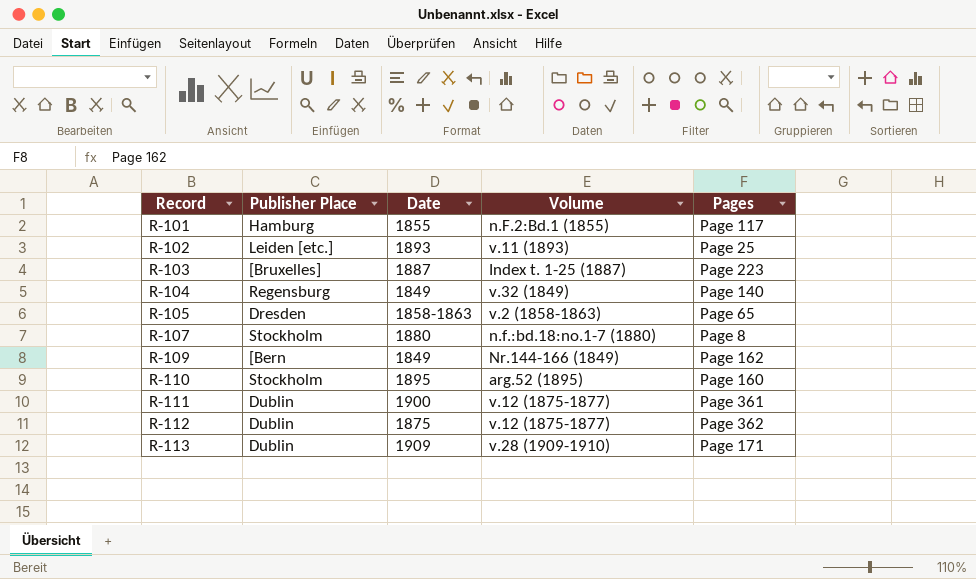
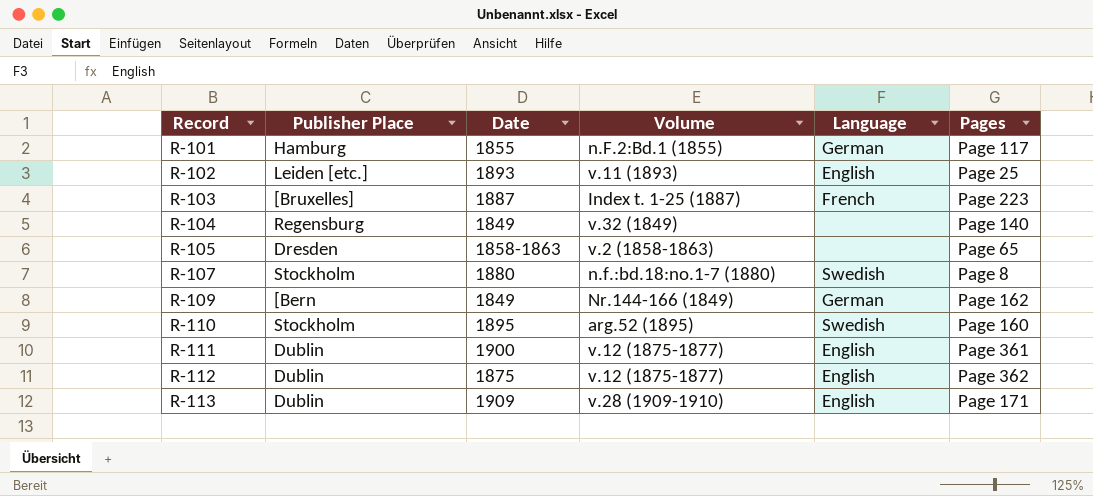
column Language | position: none -> 5

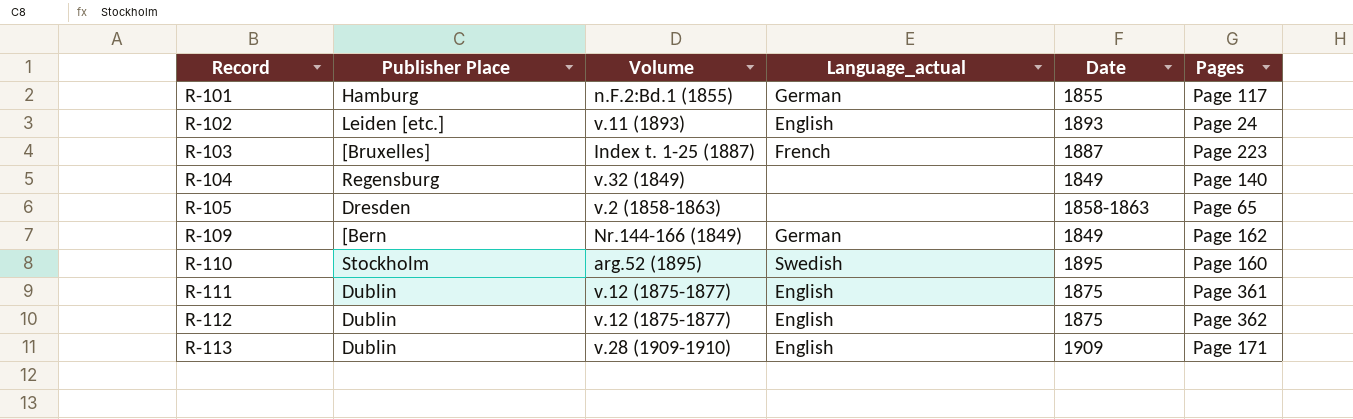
column name: Language -> Language_actual
column Date | position: 3 -> 5
row R-107: Stockholm | 1880 | n.f.:bd.18:no.1-7 (1880) | Swedish | Page 8 -> none
R-102 | Pages: Page 25 -> Page 24
R-111 | Date: 1900 -> 1875

